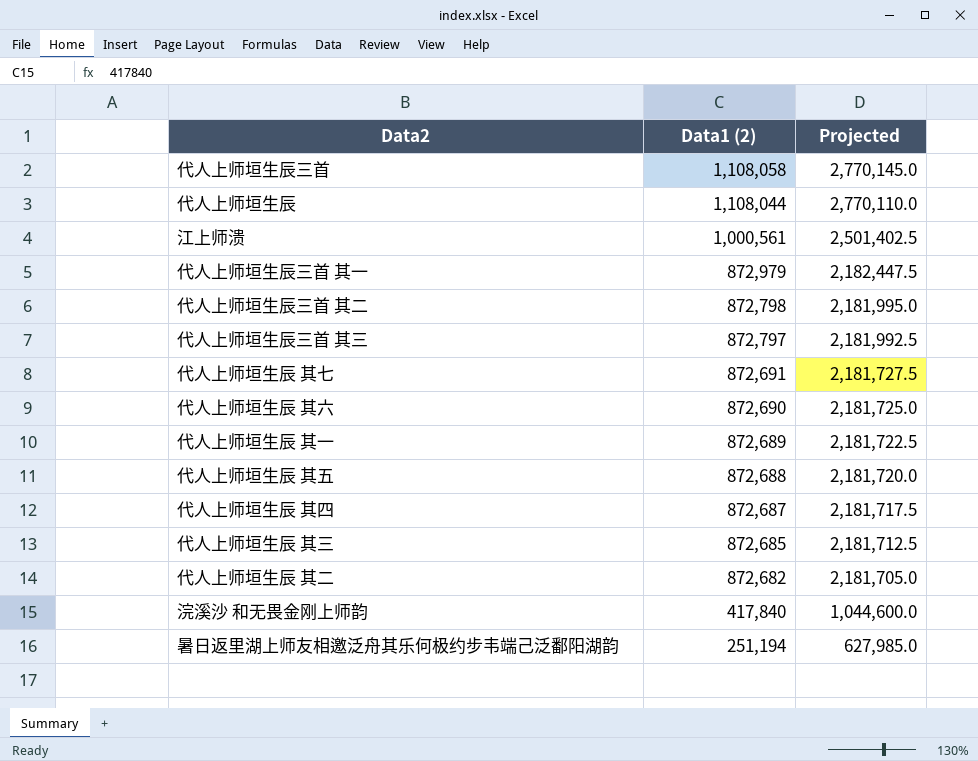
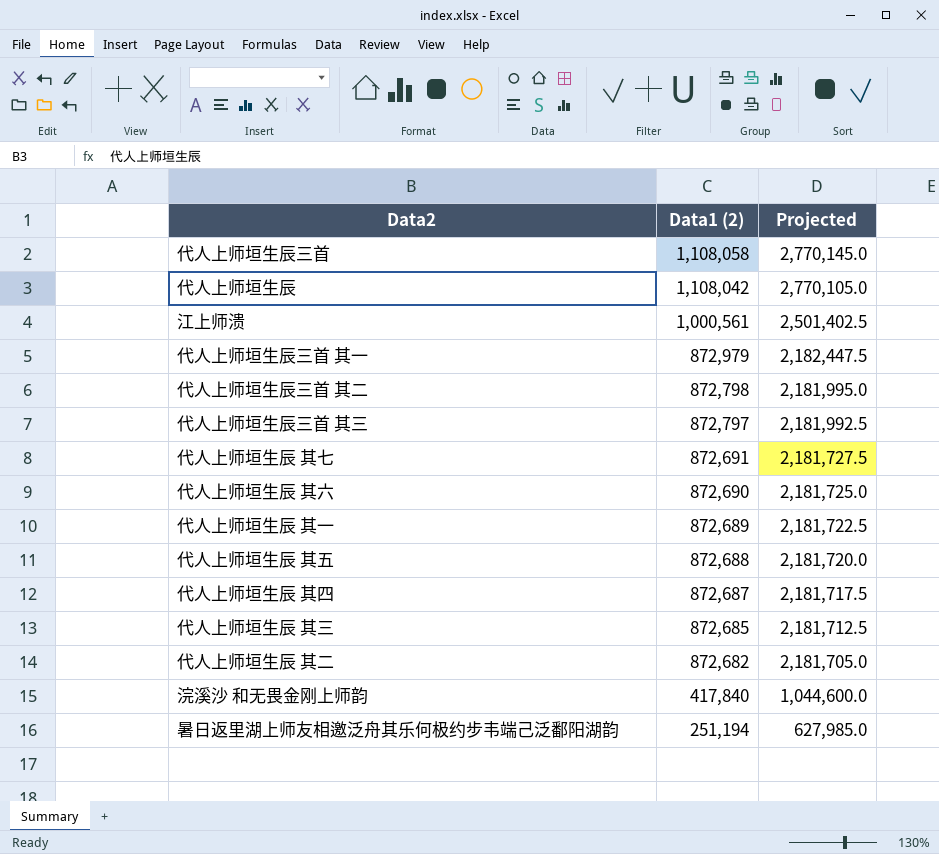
代人上师垣生辰 | Data1 (2): 1,108,044 -> 1,108,042
代人上师垣生辰 | Projected: 2,770,110.0 -> 2,770,105.0

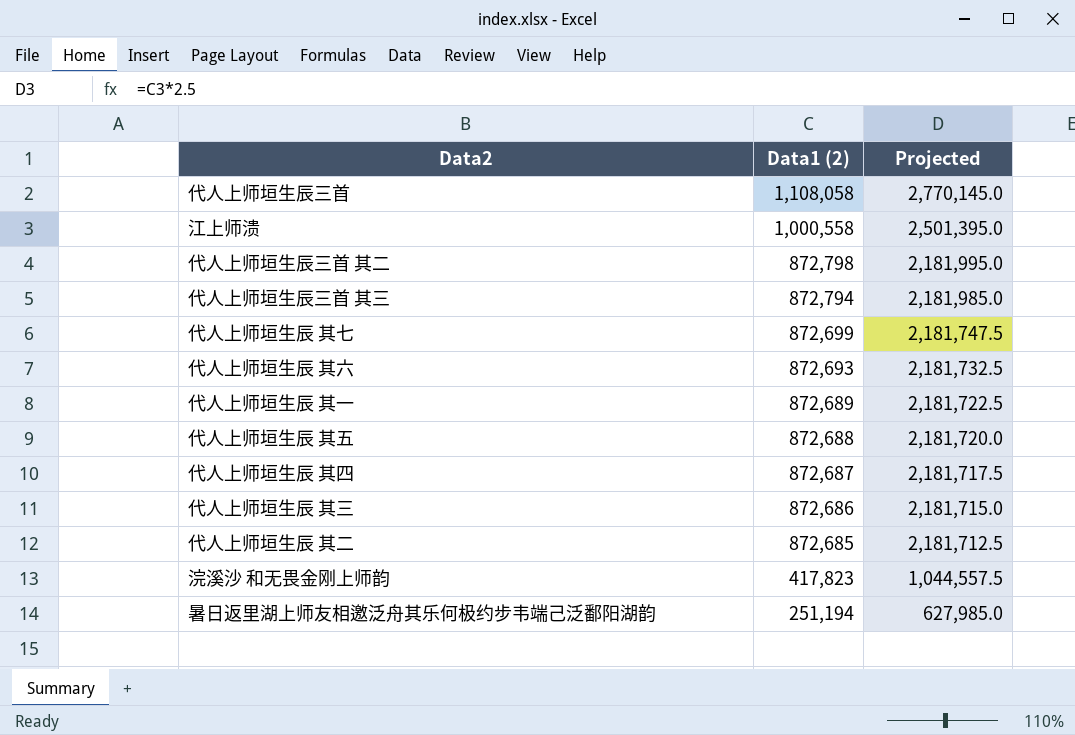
row 代人上师垣生辰: 1,108,042 | 2,770,105.0 -> none
row 代人上师垣生辰三首 其一: 872,979 | 2,182,447.5 -> none
江上师溃 | Data1 (2): 1,000,561 -> 1,000,558
江上师溃 | Projected: 2,501,402.5 -> 2,501,395.0
代人上师垣生辰三首 其三 | Data1 (2): 872,797 -> 872,794
代人上师垣生辰三首 其三 | Projected: 2,181,992.5 -> 2,181,985.0
代人上师垣生辰 其七 | Data1 (2): 872,691 -> 872,699
代人上师垣生辰 其七 | Projected: 2,181,727.5 -> 2,181,747.5
代人上师垣生辰 其六 | Data1 (2): 872,690 -> 872,693
代人上师垣生辰 其六 | Projected: 2,181,725.0 -> 2,181,732.5
代人上师垣生辰 其三 | Data1 (2): 872,685 -> 872,686
代人上师垣生辰 其三 | Projected: 2,181,712.5 -> 2,181,715.0
代人上师垣生辰 其二 | Data1 (2): 872,682 -> 872,685
代人上师垣生辰 其二 | Projected: 2,181,705.0 -> 2,181,712.5
浣溪沙 和无畏金刚上师韵 | Data1 (2): 417,840 -> 417,823
浣溪沙 和无畏金刚上师韵 | Projected: 1,044,600.0 -> 1,044,557.5

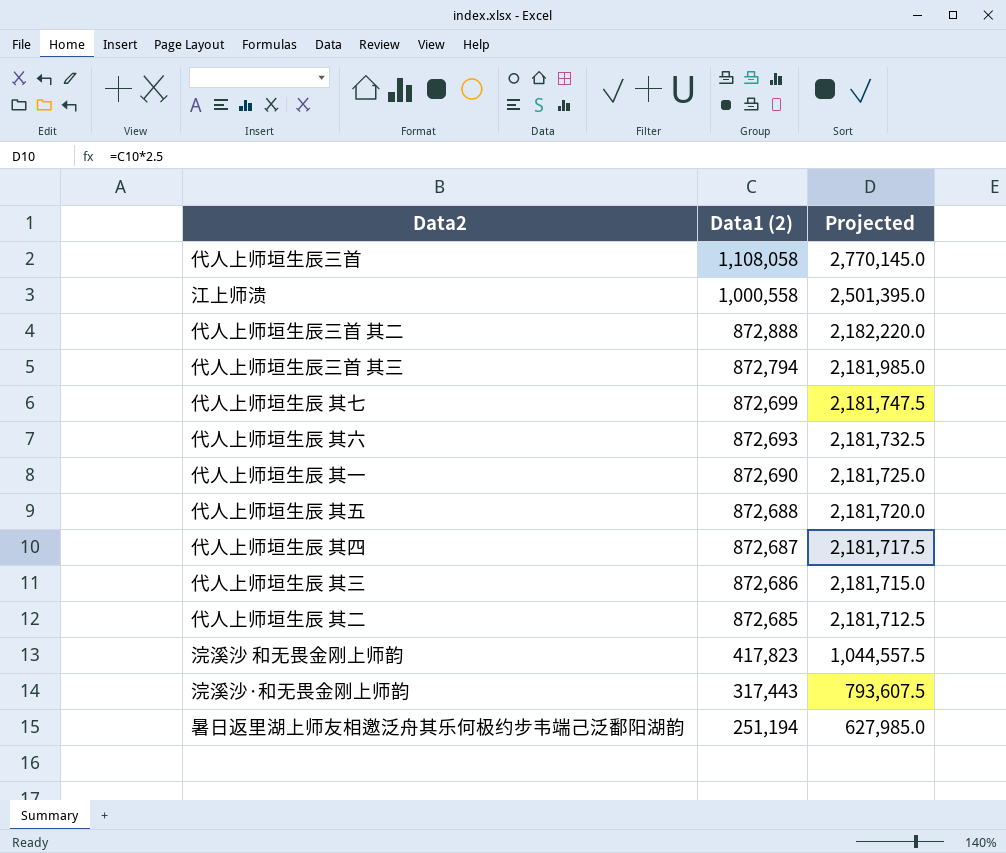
代人上师垣生辰三首 其二 | Data1 (2): 872,798 -> 872,888
代人上师垣生辰三首 其二 | Projected: 2,181,995.0 -> 2,182,220.0
代人上师垣生辰 其一 | Data1 (2): 872,689 -> 872,690
代人上师垣生辰 其一 | Projected: 2,181,722.5 -> 2,181,725.0
row 浣溪沙·和无畏金刚上师韵: none -> 317,443 | 793,607.5

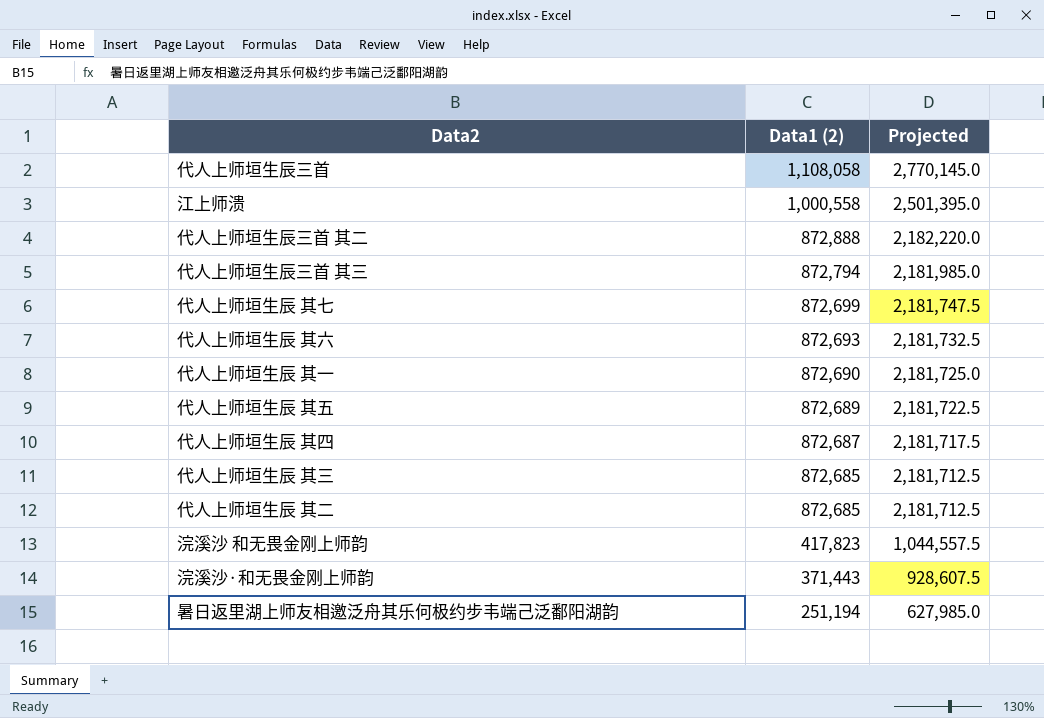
代人上师垣生辰 其五 | Data1 (2): 872,688 -> 872,689
代人上师垣生辰 其五 | Projected: 2,181,720.0 -> 2,181,722.5
代人上师垣生辰 其三 | Data1 (2): 872,686 -> 872,685
代人上师垣生辰 其三 | Projected: 2,181,715.0 -> 2,181,712.5
浣溪沙·和无畏金刚上师韵 | Data1 (2): 317,443 -> 371,443
浣溪沙·和无畏金刚上师韵 | Projected: 793,607.5 -> 928,607.5

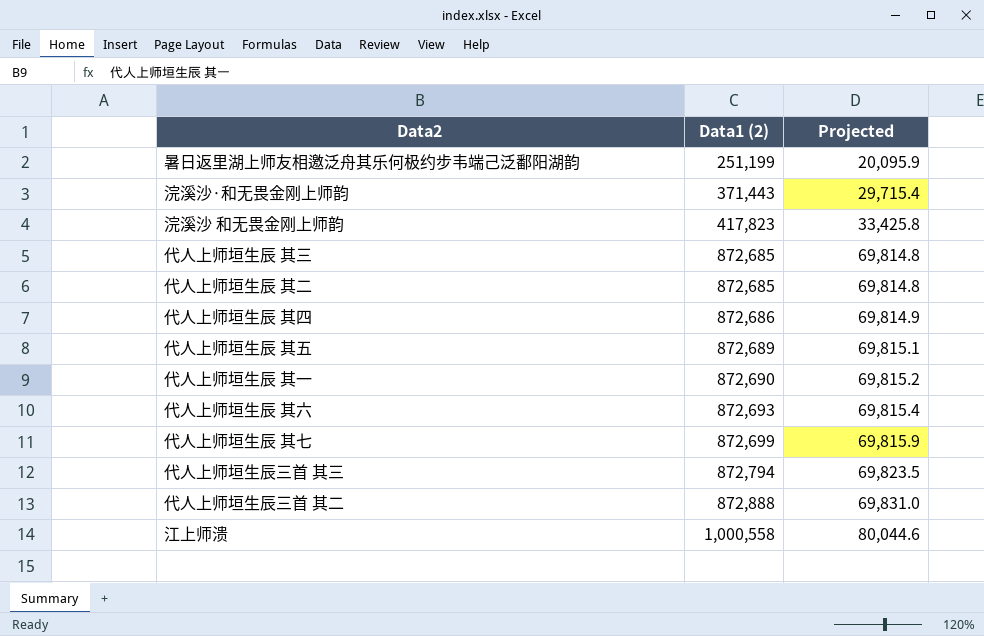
row order: Data1 (2) descending -> Data1 (2) ascending
column Projected | formula: [Data1 (2)] * 2.5 -> [Data1 (2)] * 0.08
row 代人上师垣生辰三首: 1,108,058 | 2,770,145.0 -> none
暑日返里湖上师友相邀泛舟其乐何极约步韦端己泛鄱阳湖韵 | Data1 (2): 251,194 -> 251,199
代人上师垣生辰 其四 | Data1 (2): 872,687 -> 872,686

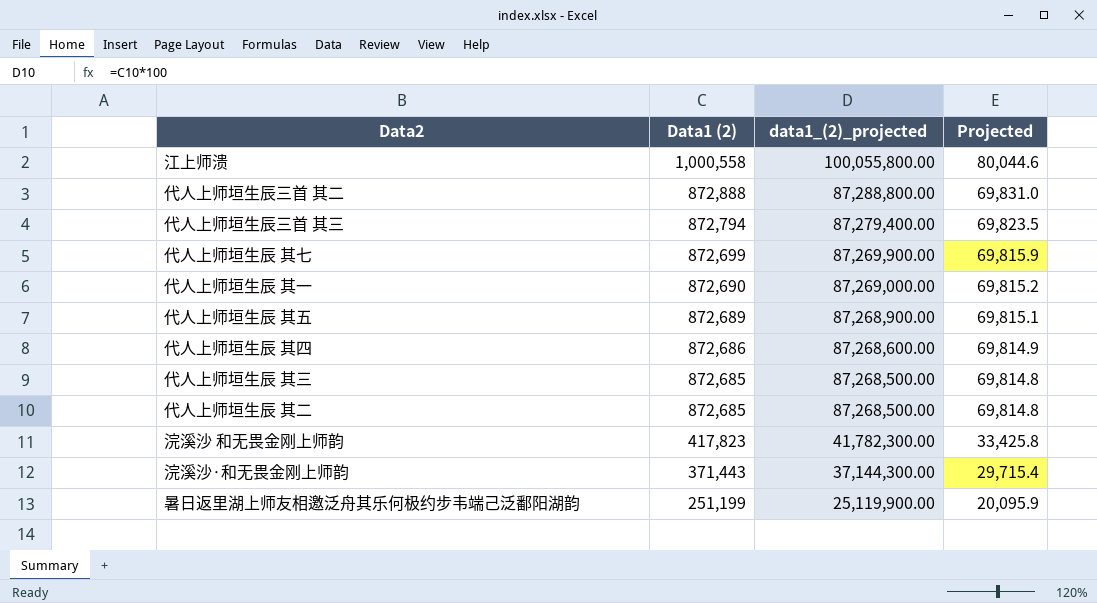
row order: Data1 (2) ascending -> Data1 (2) descending
column data1_(2)_projected | formula: none -> [Data1 (2)] * 100
row 代人上师垣生辰 其六: 872,693 | 69,815.4 -> none

